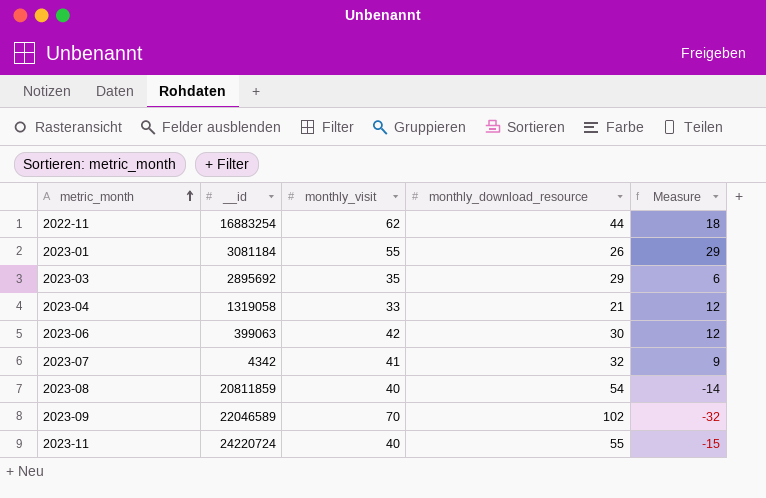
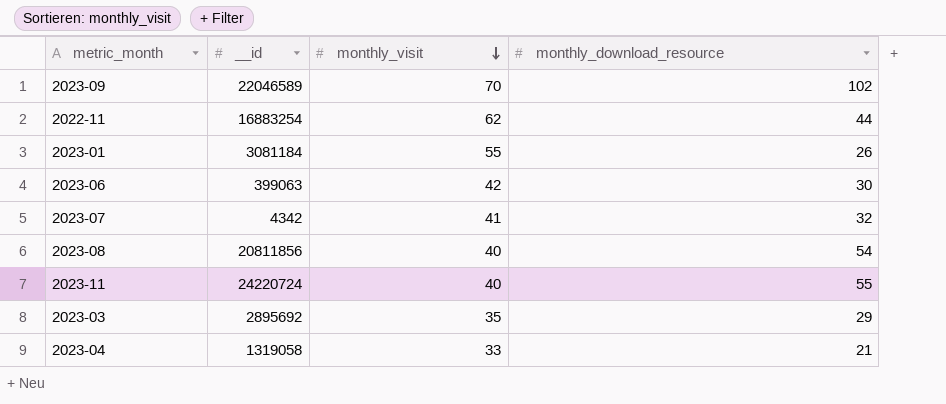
row order: metric_month ascending -> monthly_visit descending
column Measure | formula: [monthly_visit] - [monthly_download_resource] -> none
2023-08 | __id: 20811859 -> 20811856

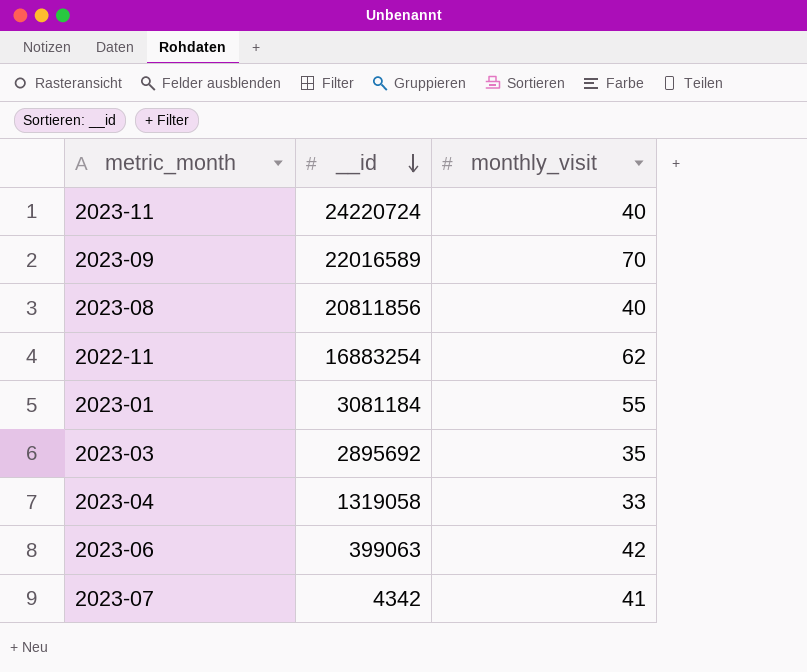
row order: monthly_visit descending -> __id descending
column monthly_download_resource | position: 4 -> none
2023-09 | __id: 22046589 -> 22016589

